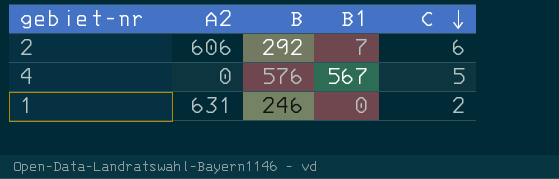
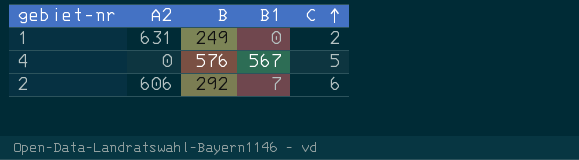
row order: C descending -> C ascending
1 | B: 246 -> 249

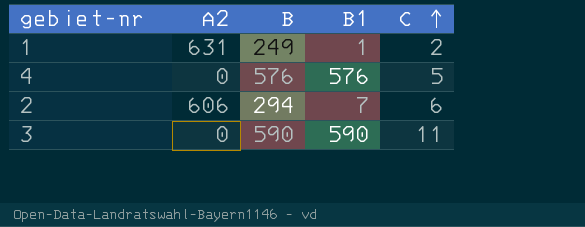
1 | B1: 0 -> 1
4 | B1: 567 -> 576
2 | B: 292 -> 294
row 3: none -> 0 | 590 | 590 | 11

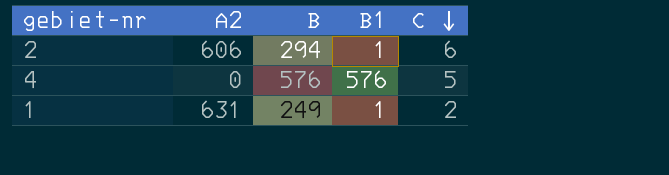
row order: C ascending -> C descending
row 3: 0 | 590 | 590 | 11 -> none
2 | B1: 7 -> 1

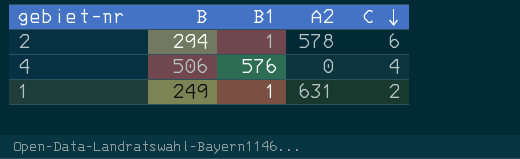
column A2 | position: 2 -> 4
2 | A2: 606 -> 578
4 | B: 576 -> 506
4 | C: 5 -> 4

